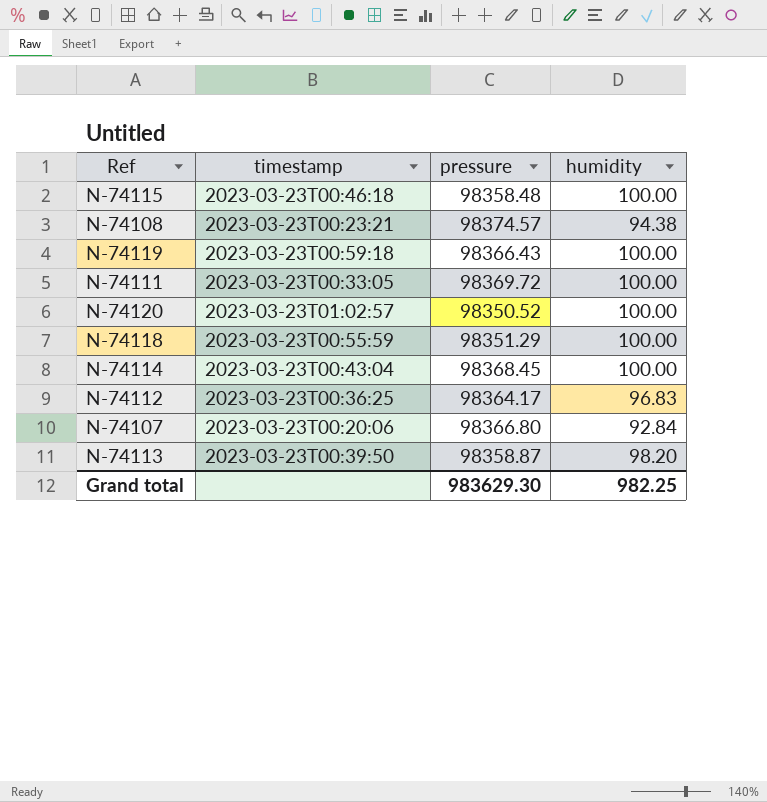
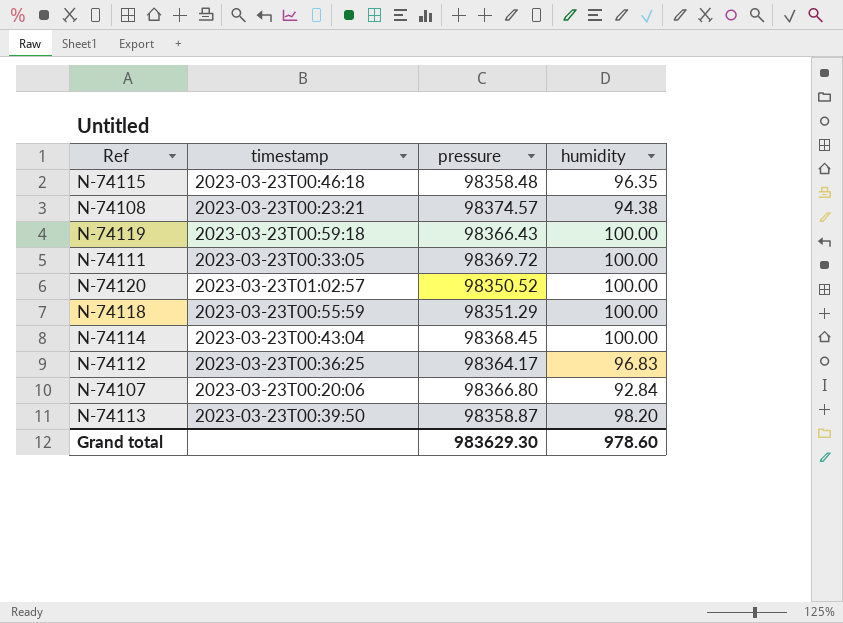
N-74115 | humidity: 100.00 -> 96.35
Grand total | humidity: 982.25 -> 978.60

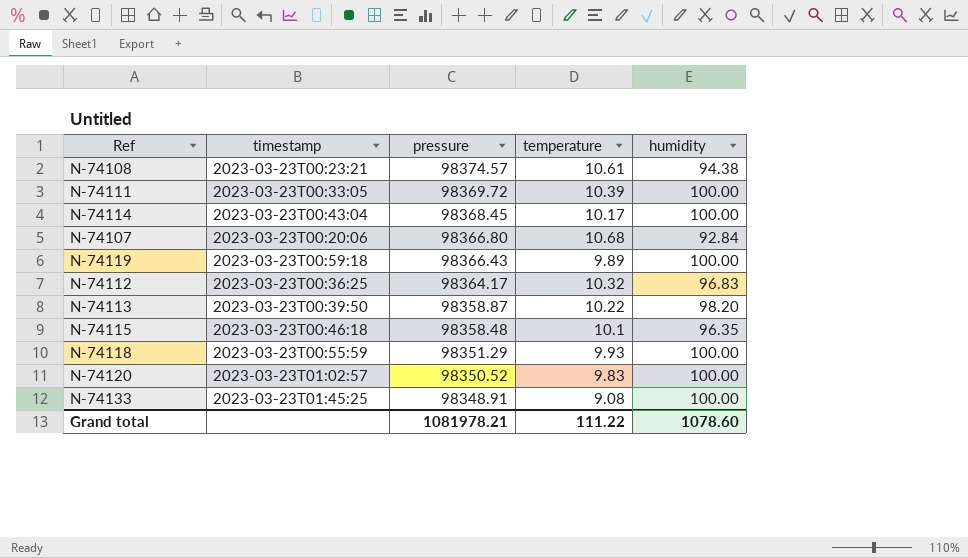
row order: none -> pressure descending
column temperature | position: none -> 4
row N-74133: none -> 2023-03-23T01:45:25 | 98348.91 | 9.08 | 100.00
Grand total | pressure: 983629.30 -> 1081978.21
Grand total | humidity: 978.60 -> 1078.60

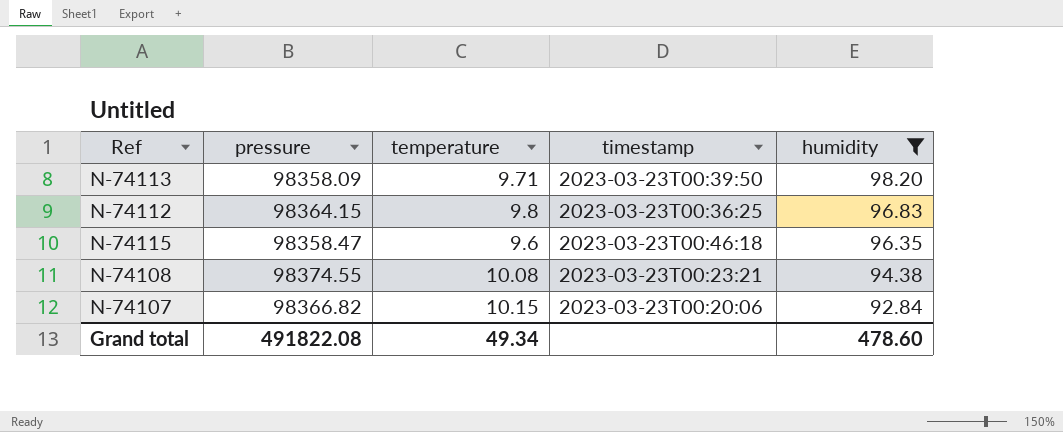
filter: none -> humidity != 100.00
row order: pressure descending -> humidity descending
column timestamp | position: 2 -> 4
N-74113 | pressure: 98358.87 -> 98358.09
N-74113 | temperature: 10.22 -> 9.71
N-74112 | pressure: 98364.17 -> 98364.15
N-74112 | temperature: 10.32 -> 9.8
N-74115 | pressure: 98358.48 -> 98358.47
N-74115 | temperature: 10.1 -> 9.6
N-74108 | pressure: 98374.57 -> 98374.55
N-74108 | temperature: 10.61 -> 10.08
N-74107 | pressure: 98366.80 -> 98366.82
N-74107 | temperature: 10.68 -> 10.15
Grand total | pressure: 1081978.21 -> 491822.08
Grand total | temperature: 111.22 -> 49.34
Grand total | humidity: 1078.60 -> 478.60

